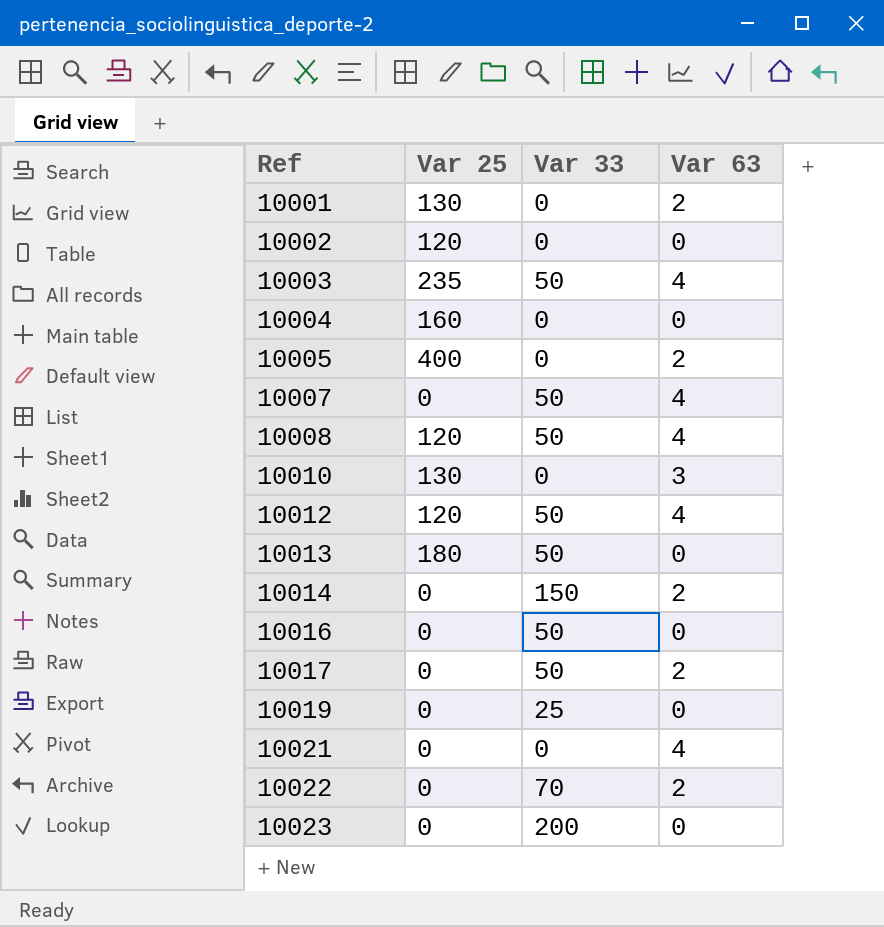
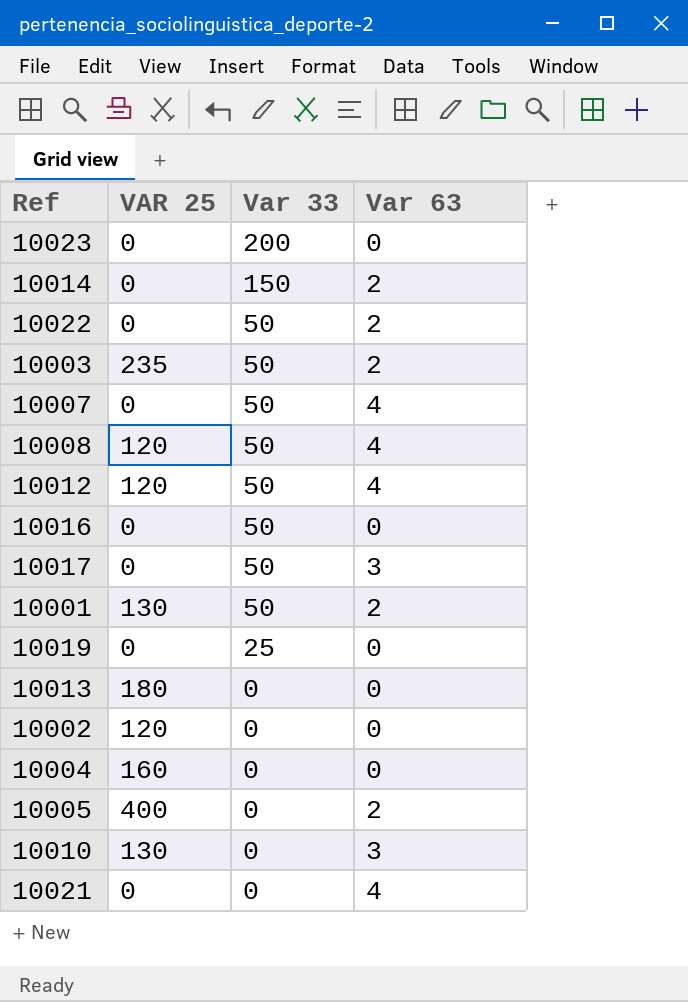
row order: Ref ascending -> Var 33 descending
column name: Var 25 -> VAR 25
10022 | Var 33: 70 -> 50
10003 | Var 63: 4 -> 2
10017 | Var 63: 2 -> 3
10001 | Var 33: 0 -> 50
10013 | Var 33: 50 -> 0

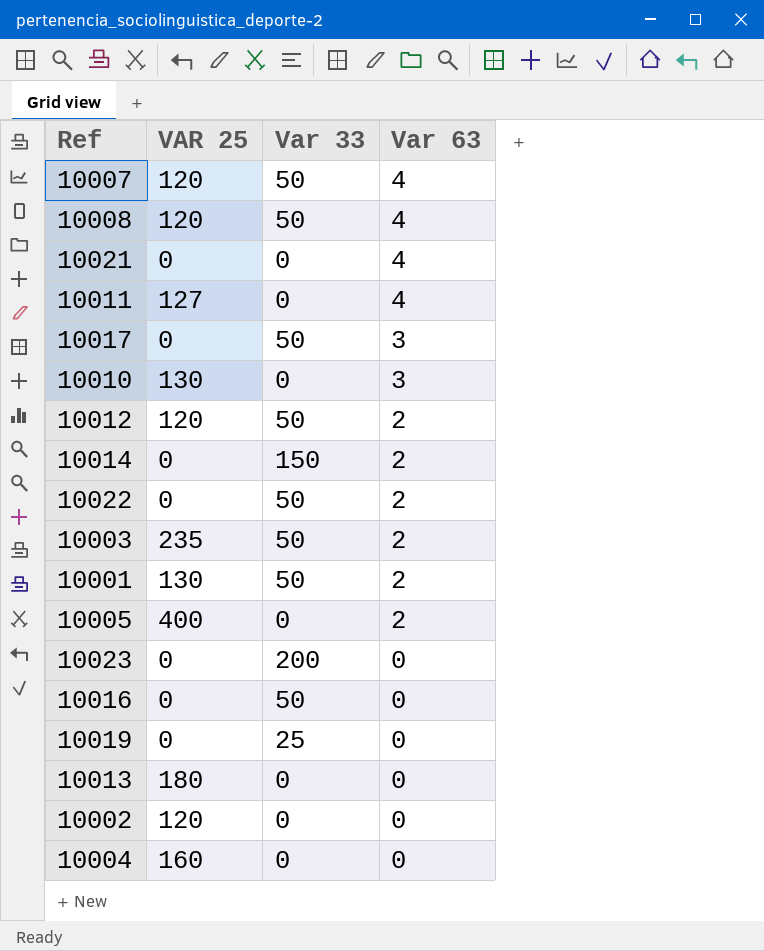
row order: Var 33 descending -> Var 63 descending
10007 | VAR 25: 0 -> 120
row 10011: none -> 127 | 0 | 4
10012 | Var 63: 4 -> 2

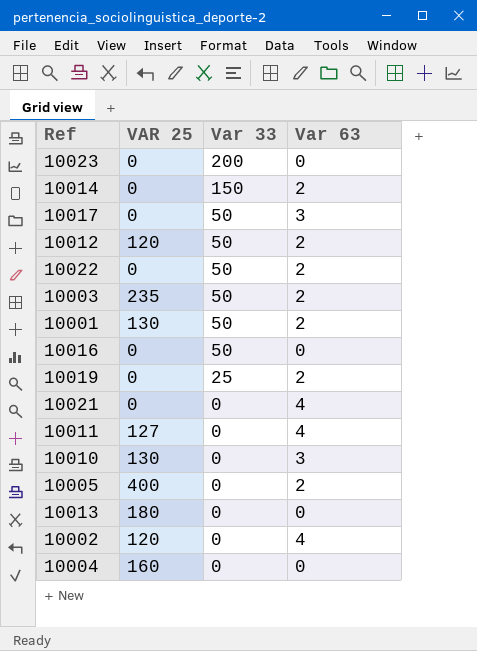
row order: Var 63 descending -> Var 33 descending
row 10007: 120 | 50 | 4 -> none
row 10008: 120 | 50 | 4 -> none
10019 | Var 63: 0 -> 2
10002 | Var 63: 0 -> 4

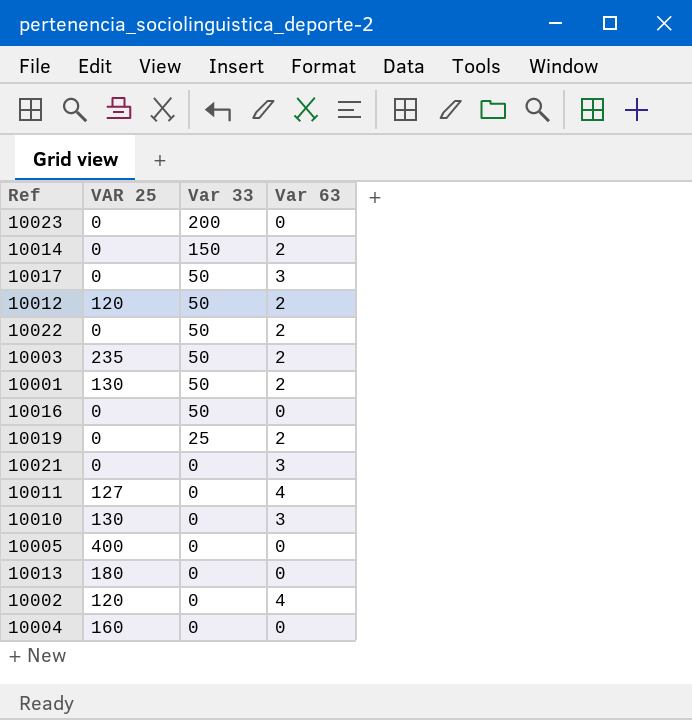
10021 | Var 63: 4 -> 3
10005 | Var 63: 2 -> 0

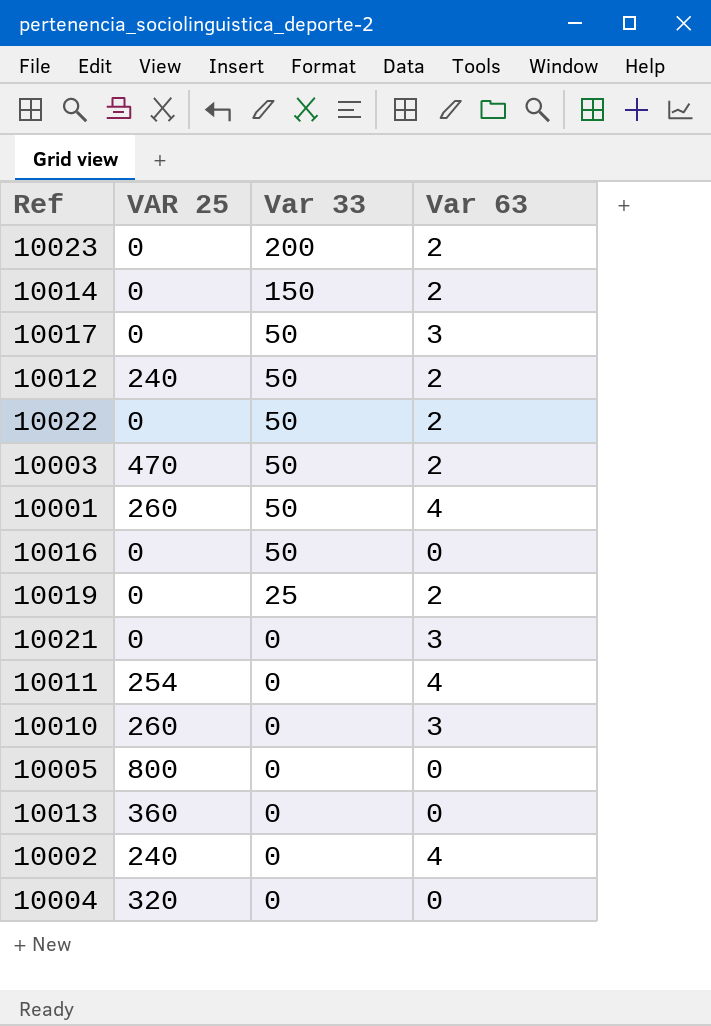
10023 | Var 63: 0 -> 2
10012 | VAR 25: 120 -> 240
10003 | VAR 25: 235 -> 470
10001 | VAR 25: 130 -> 260
10001 | Var 63: 2 -> 4
10011 | VAR 25: 127 -> 254
10010 | VAR 25: 130 -> 260
10005 | VAR 25: 400 -> 800
10013 | VAR 25: 180 -> 360
10002 | VAR 25: 120 -> 240
10004 | VAR 25: 160 -> 320

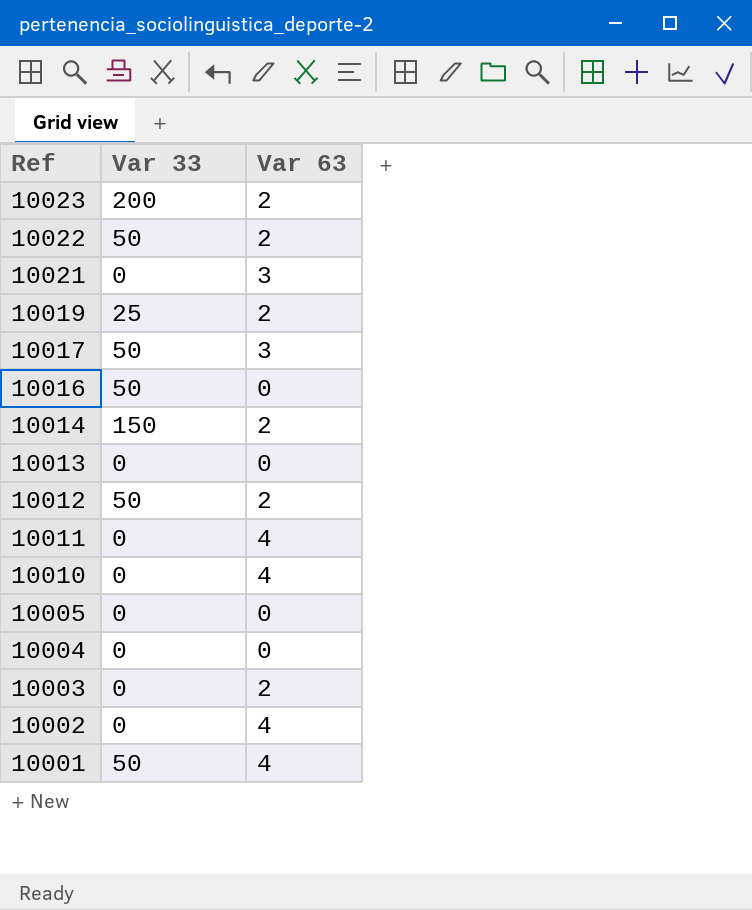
row order: Var 33 descending -> Ref descending
column VAR 25 | position: 2 -> none
10010 | Var 63: 3 -> 4
10003 | Var 33: 50 -> 0

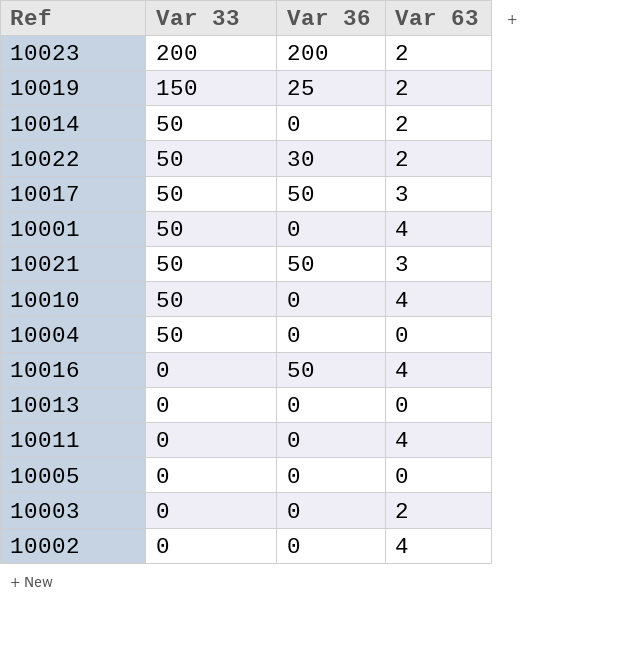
row order: Ref descending -> Var 33 descending
column Var 36 | position: none -> 3
row 10012: 50 | 2 -> none
10019 | Var 33: 25 -> 150
10014 | Var 33: 150 -> 50
10021 | Var 33: 0 -> 50
10010 | Var 33: 0 -> 50
10004 | Var 33: 0 -> 50
10016 | Var 33: 50 -> 0
10016 | Var 63: 0 -> 4

